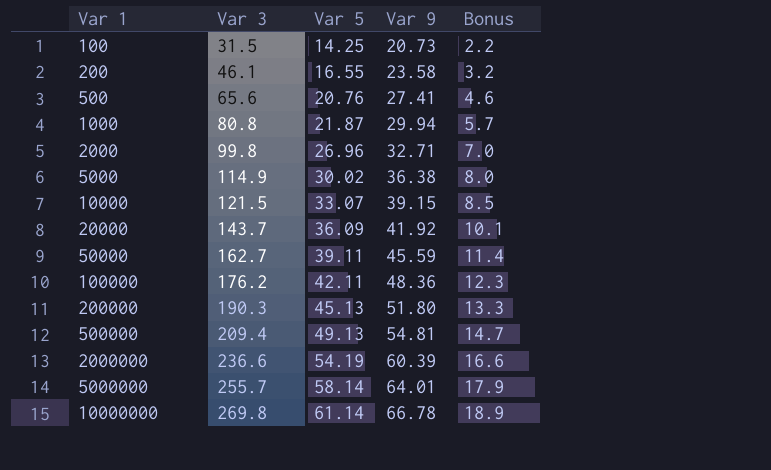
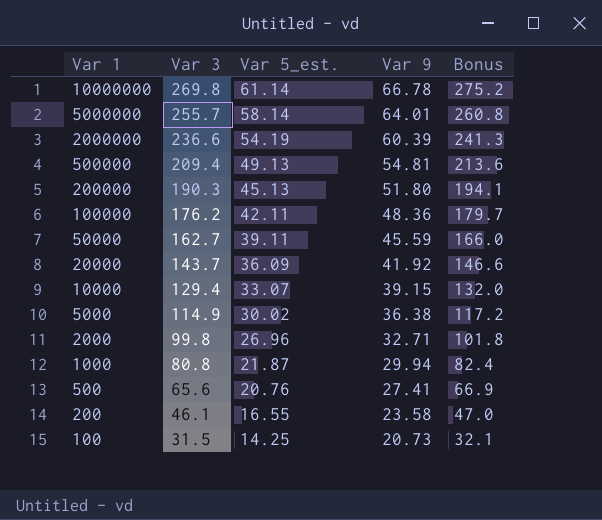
row order: Var 1 ascending -> Var 1 descending
column name: Var 5 -> Var 5_est.
column Bonus | formula: [Var 3] * 0.07 -> [Var 3] * 1.02
10000 | Var 3: 121.5 -> 129.4

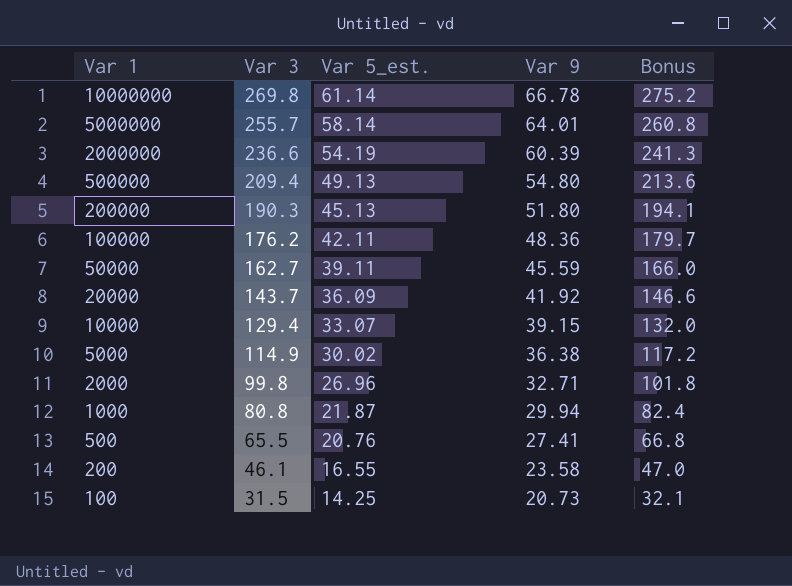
500000 | Var 9: 54.81 -> 54.80
500 | Var 3: 65.6 -> 65.5
500 | Bonus: 66.9 -> 66.8

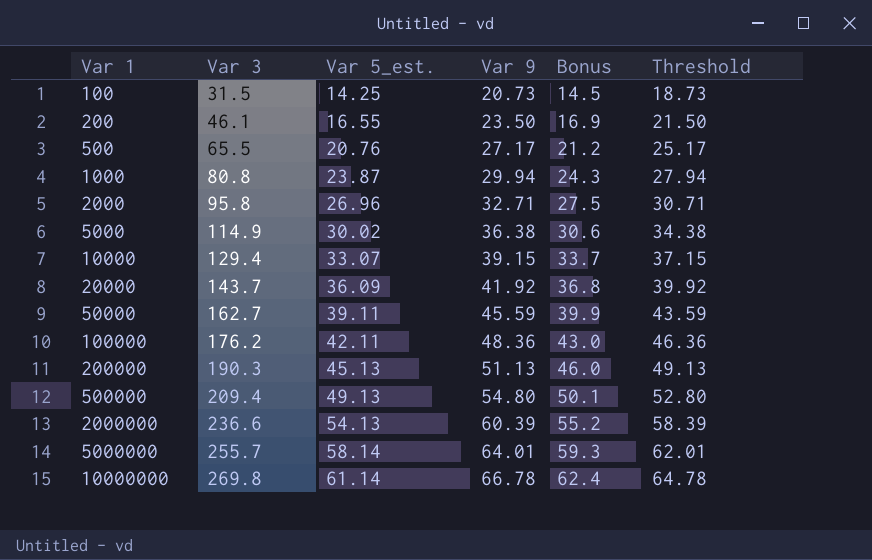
row order: Var 1 descending -> Var 1 ascending
column Bonus | formula: [Var 3] * 1.02 -> [Var 5_est.] * 1.02
column Threshold | formula: none -> [Var 9] - 2
200 | Var 9: 23.58 -> 23.50
500 | Var 9: 27.41 -> 27.17
1000 | Var 5_est.: 21.87 -> 23.87
2000 | Var 3: 99.8 -> 95.8
200000 | Var 9: 51.80 -> 51.13
2000000 | Var 5_est.: 54.19 -> 54.13

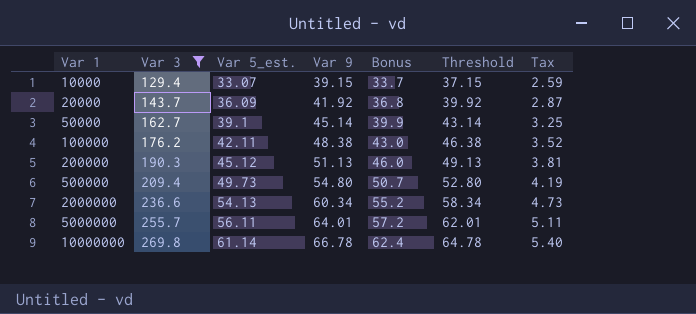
filter: none -> Var 3 >= 129.4
column Tax | formula: none -> [Var 3] * 0.02
50000 | Var 5_est.: 39.11 -> 39.1
50000 | Var 9: 45.59 -> 45.14
50000 | Threshold: 43.59 -> 43.14
100000 | Var 9: 48.36 -> 48.38
100000 | Threshold: 46.36 -> 46.38
200000 | Var 5_est.: 45.13 -> 45.12
500000 | Var 5_est.: 49.13 -> 49.73
500000 | Bonus: 50.1 -> 50.7
2000000 | Var 9: 60.39 -> 60.34
2000000 | Threshold: 58.39 -> 58.34
5000000 | Var 5_est.: 58.14 -> 56.11
5000000 | Bonus: 59.3 -> 57.2

